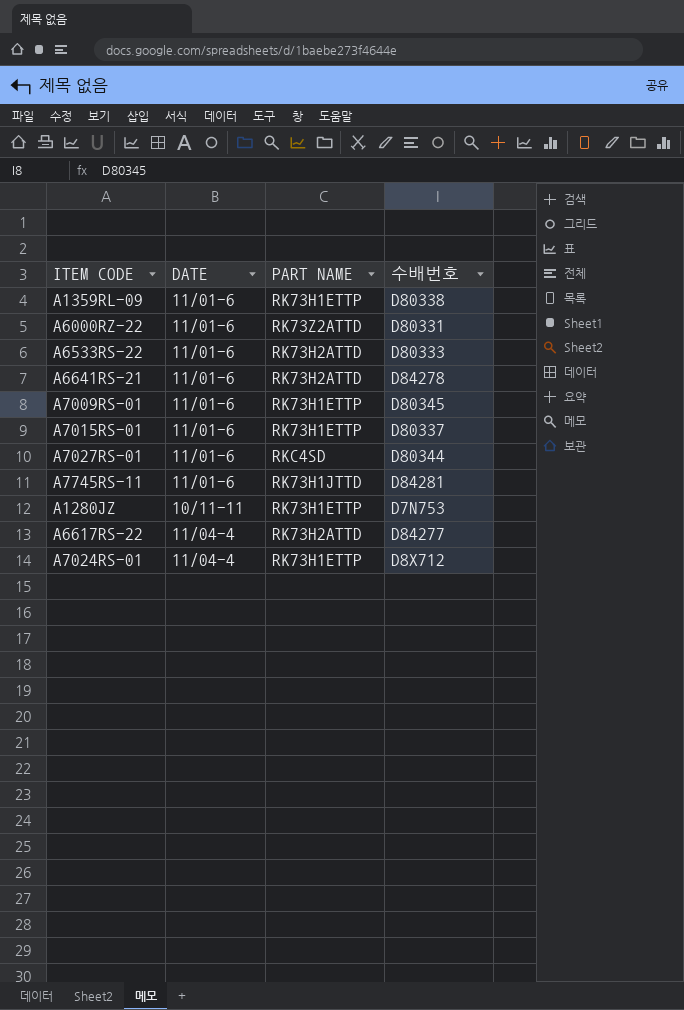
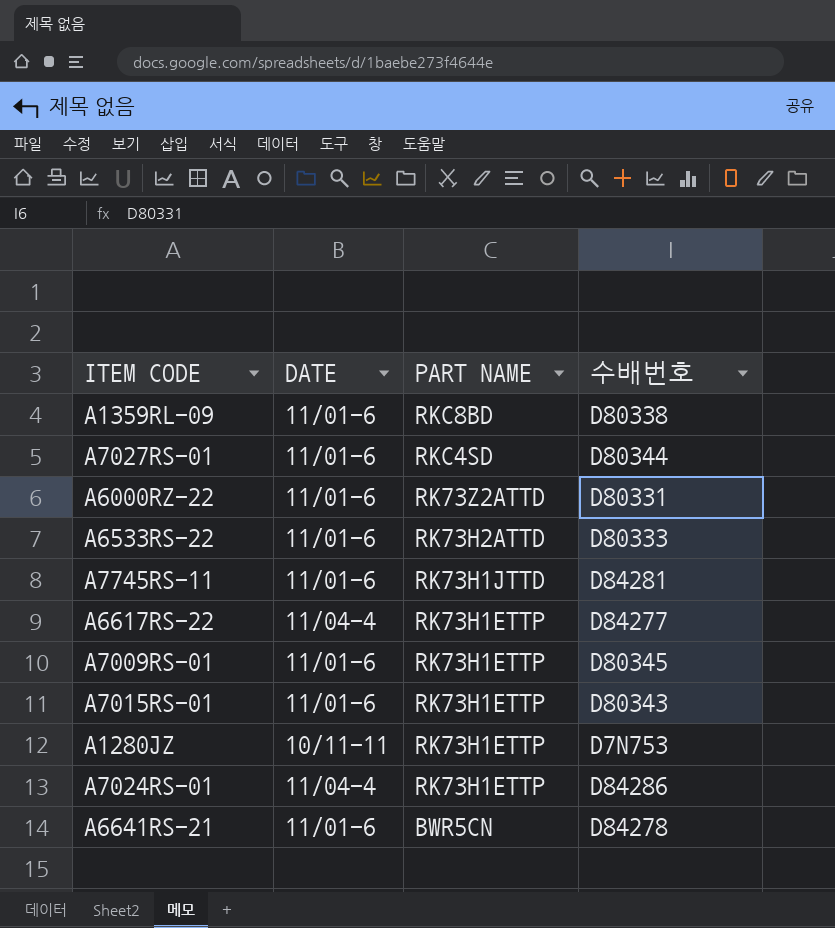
row order: none -> PART NAME descending
A1359RL-09 | PART NAME: RK73H1ETTP -> RKC8BD
A6617RS-22 | PART NAME: RK73H2ATTD -> RK73H1ETTP
A7015RS-01 | 수배번호: D80337 -> D80343
A7024RS-01 | 수배번호: D8X712 -> D84286
A6641RS-21 | PART NAME: RK73H2ATTD -> BWR5CN

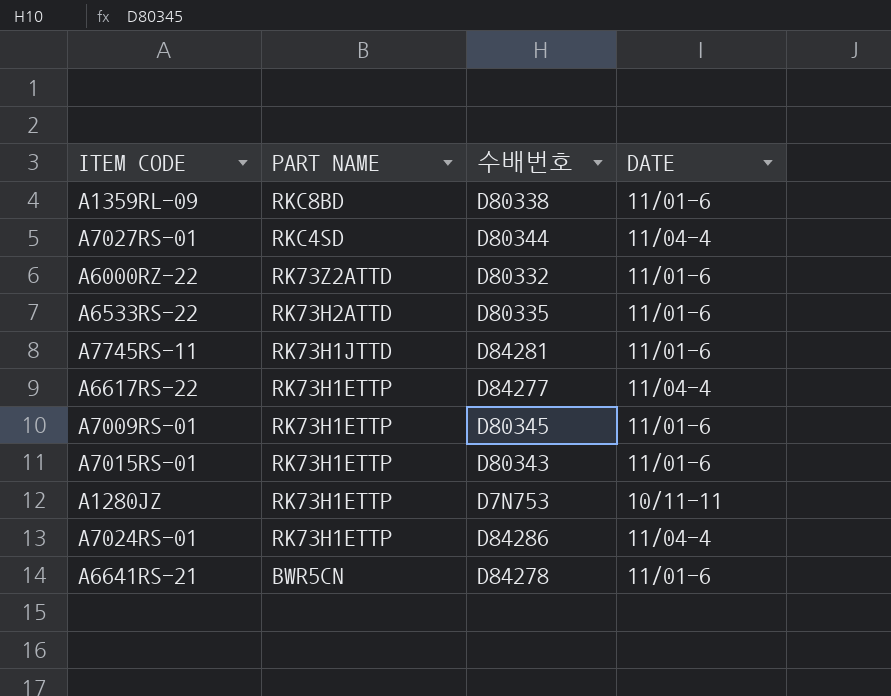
column DATE | position: 2 -> 4
A7027RS-01 | DATE: 11/01-6 -> 11/04-4
A6000RZ-22 | 수배번호: D80331 -> D80332
A6533RS-22 | 수배번호: D80333 -> D80335

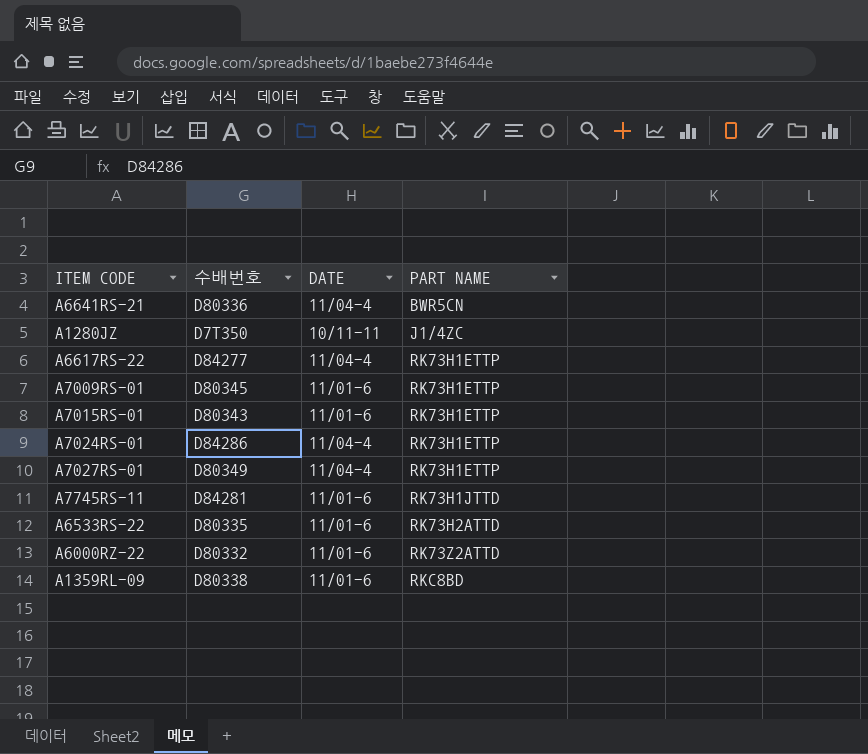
row order: PART NAME descending -> PART NAME ascending
column PART NAME | position: 2 -> 4
A6641RS-21 | 수배번호: D84278 -> D80336
A6641RS-21 | DATE: 11/01-6 -> 11/04-4
A1280JZ | 수배번호: D7N753 -> D7T350
A1280JZ | PART NAME: RK73H1ETTP -> J1/4ZC
A7027RS-01 | 수배번호: D80344 -> D80349
A7027RS-01 | PART NAME: RKC4SD -> RK73H1ETTP

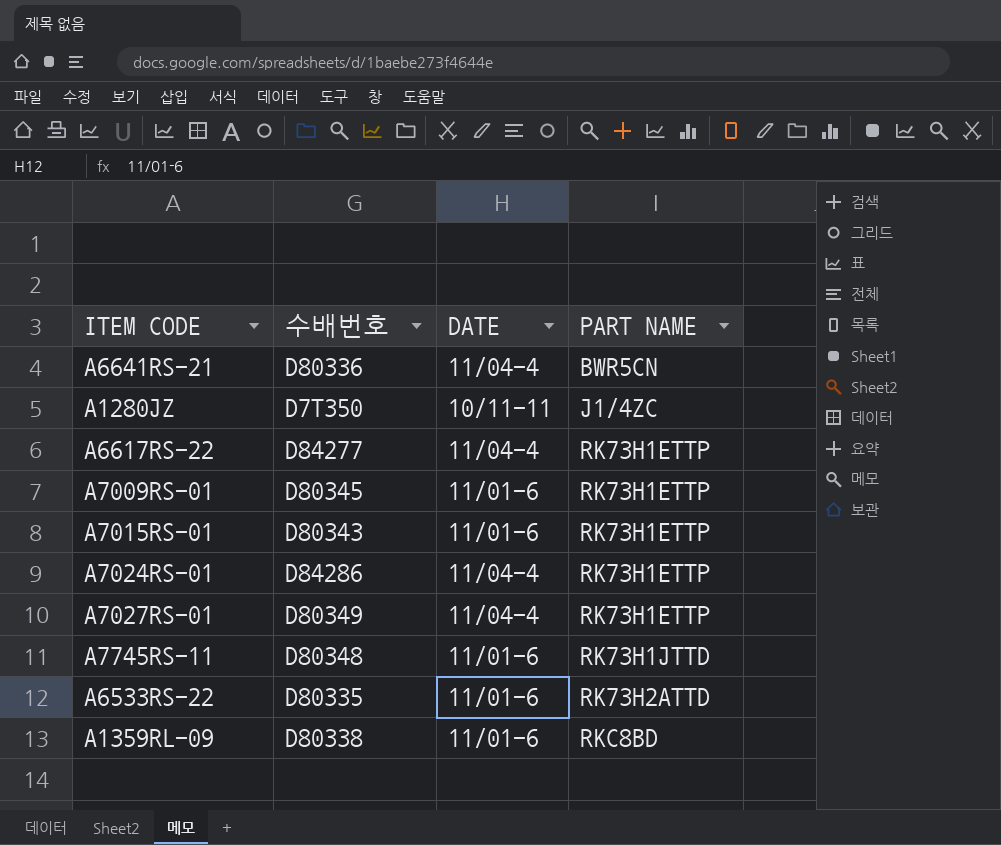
row A6000RZ-22: D80332 | 11/01-6 | RK73Z2ATTD -> none
A7745RS-11 | 수배번호: D84281 -> D80348

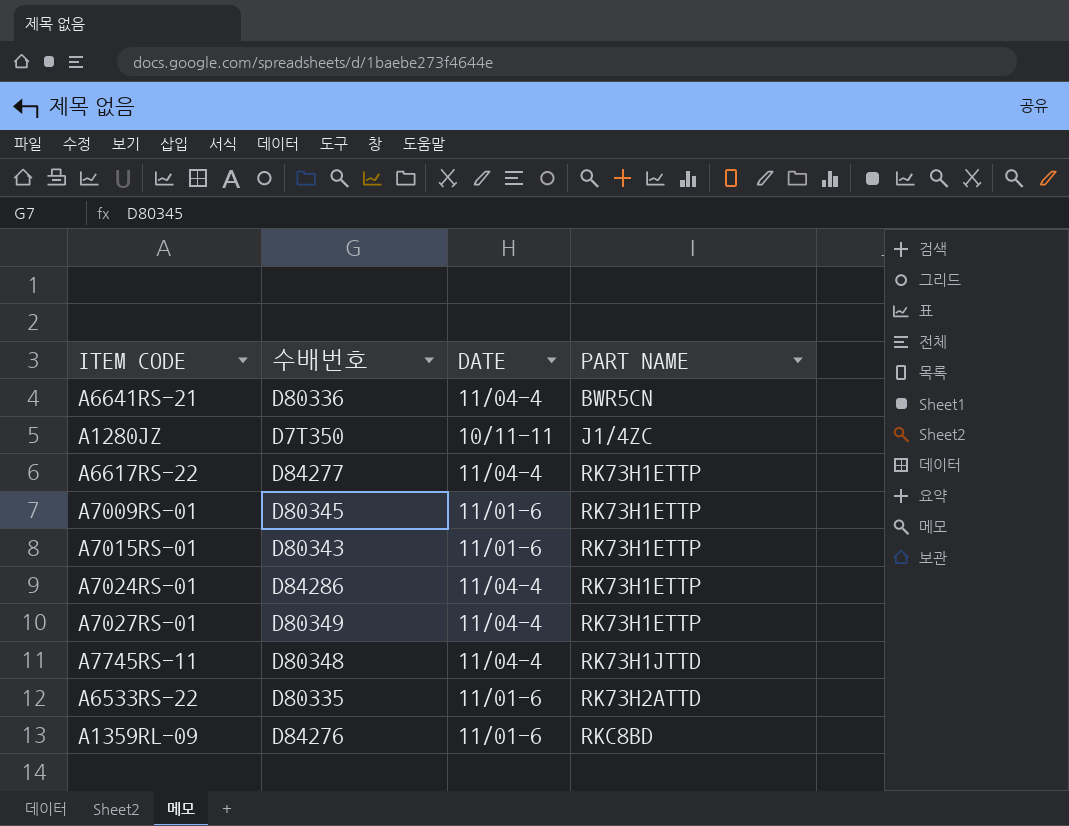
A7745RS-11 | DATE: 11/01-6 -> 11/04-4
A1359RL-09 | 수배번호: D80338 -> D84276

